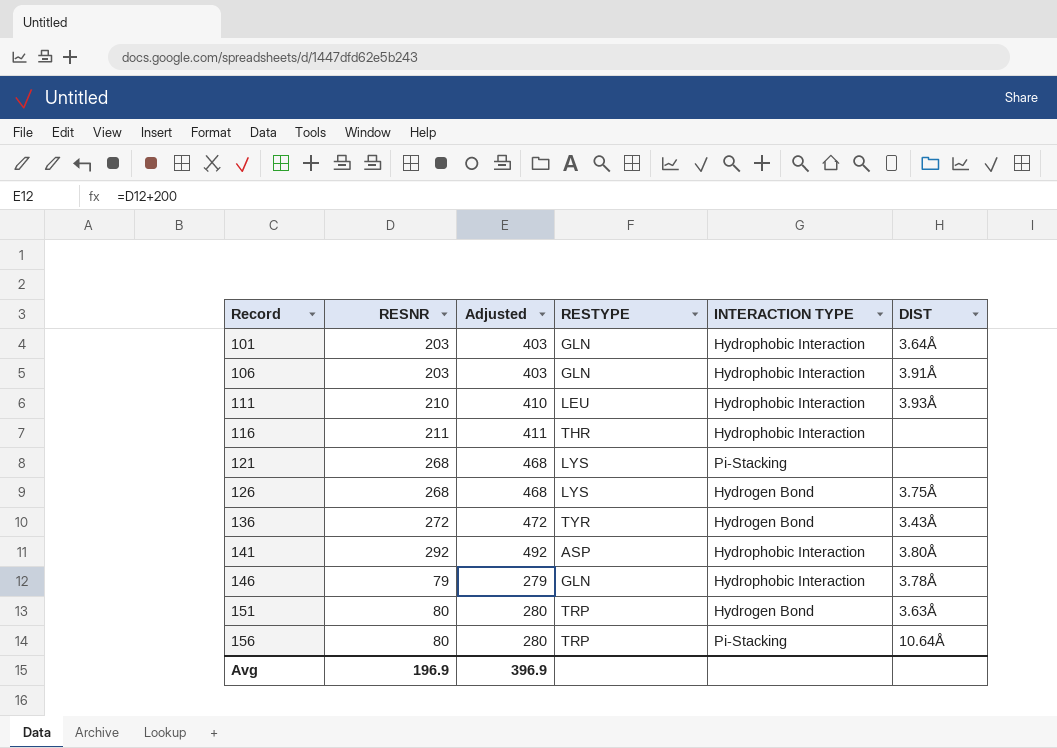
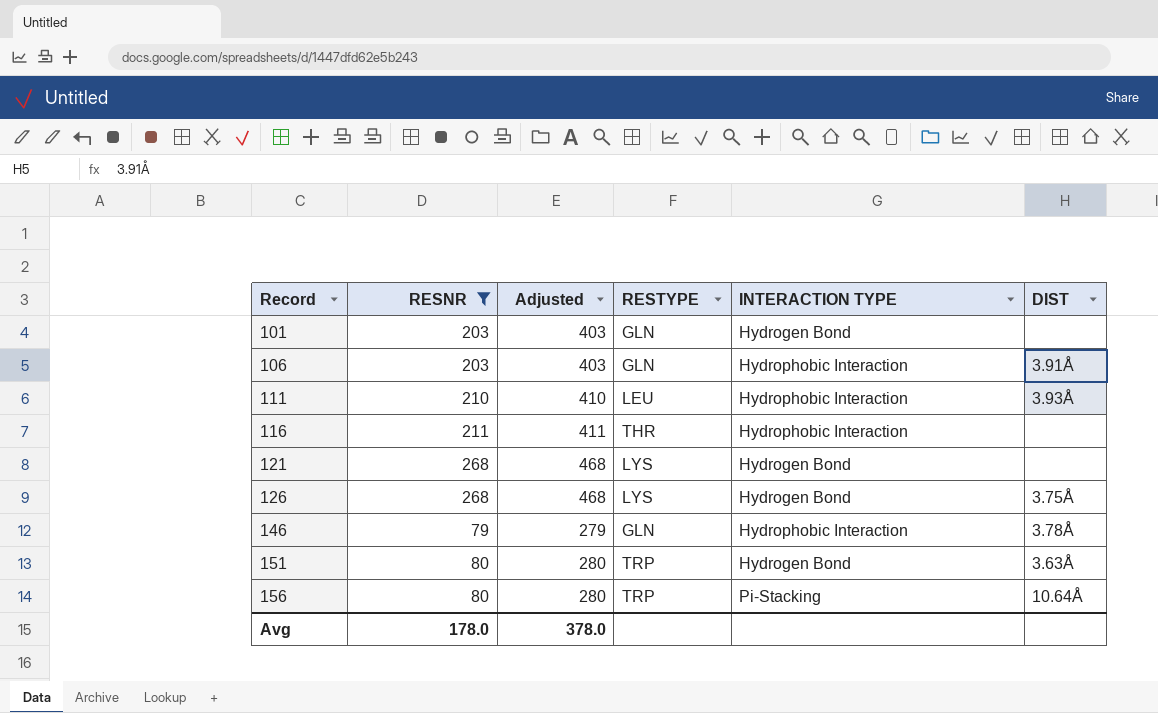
filter: none -> RESNR <= 268
101 | INTERACTION TYPE: Hydrophobic Interaction -> Hydrogen Bond
101 | DIST: 3.64Å -> none
121 | INTERACTION TYPE: Pi-Stacking -> Hydrogen Bond
Avg | RESNR: 196.9 -> 178.0
Avg | Adjusted: 396.9 -> 378.0

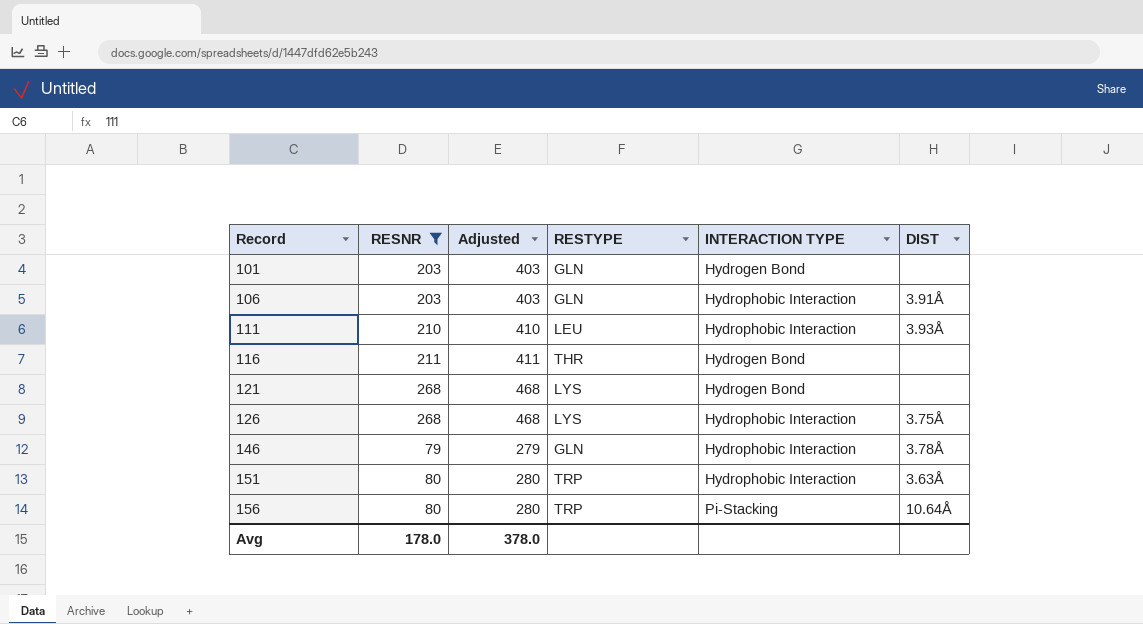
116 | INTERACTION TYPE: Hydrophobic Interaction -> Hydrogen Bond
126 | INTERACTION TYPE: Hydrogen Bond -> Hydrophobic Interaction
151 | INTERACTION TYPE: Hydrogen Bond -> Hydrophobic Interaction

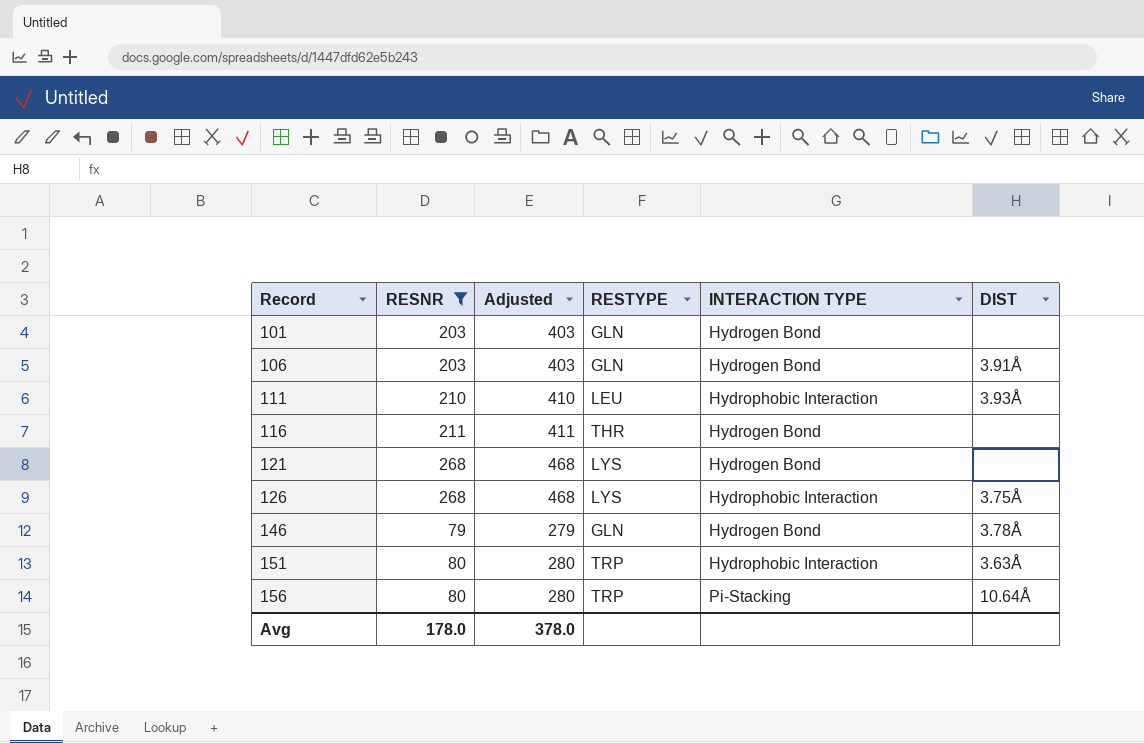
106 | INTERACTION TYPE: Hydrophobic Interaction -> Hydrogen Bond
146 | INTERACTION TYPE: Hydrophobic Interaction -> Hydrogen Bond

